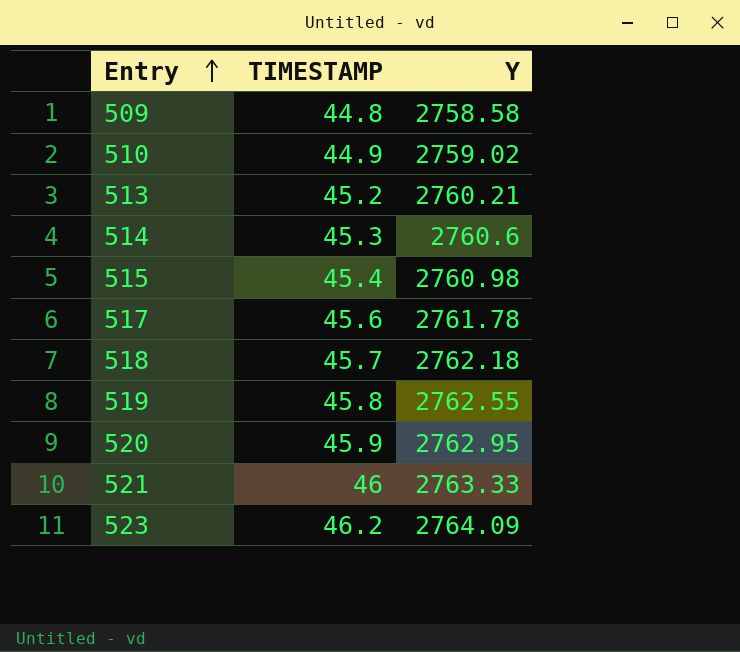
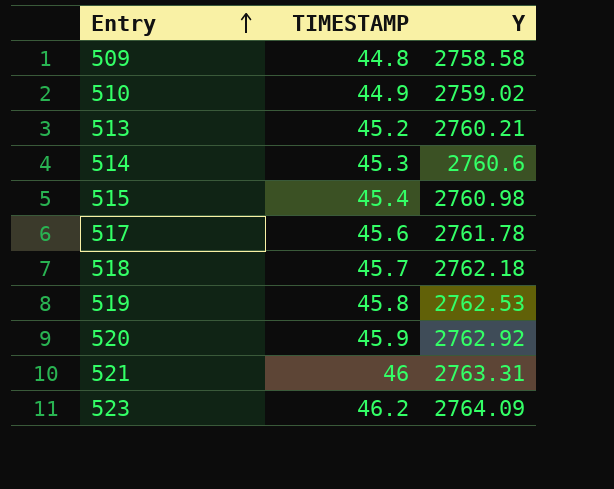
519 | Y: 2762.55 -> 2762.53
520 | Y: 2762.95 -> 2762.92
521 | Y: 2763.33 -> 2763.31

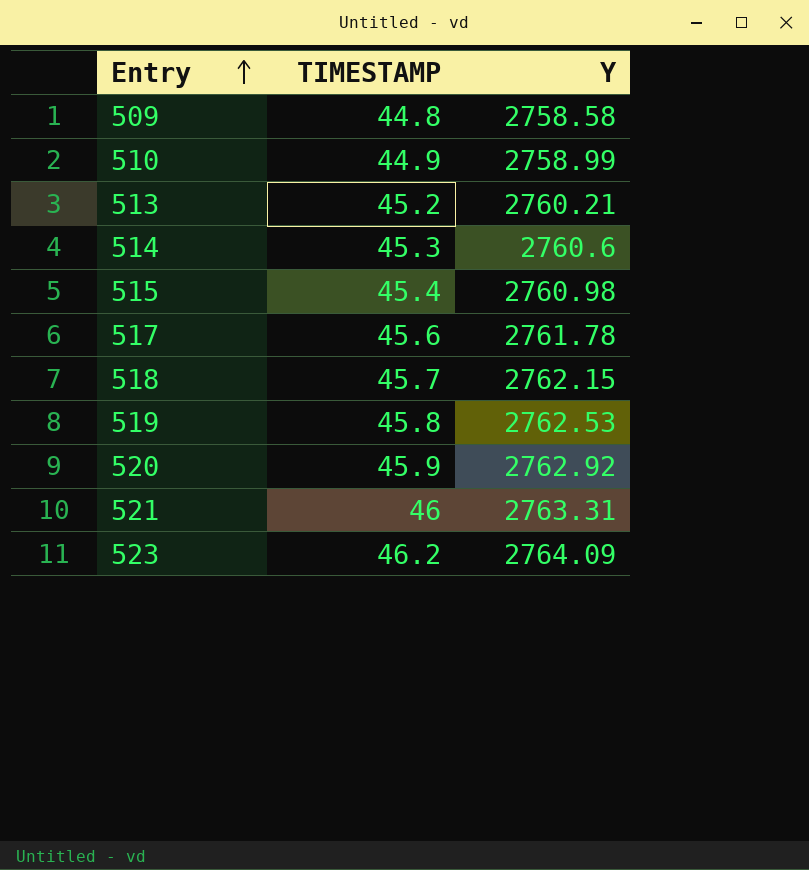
510 | Y: 2759.02 -> 2758.99
518 | Y: 2762.18 -> 2762.15

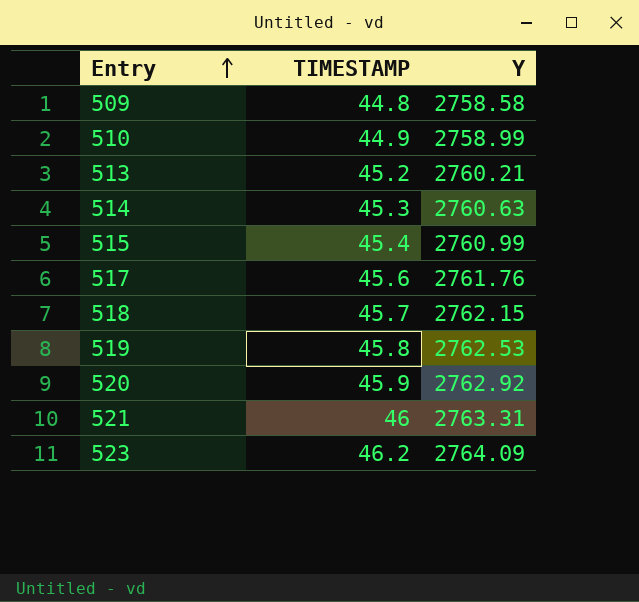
514 | Y: 2760.6 -> 2760.63
515 | Y: 2760.98 -> 2760.99
517 | Y: 2761.78 -> 2761.76

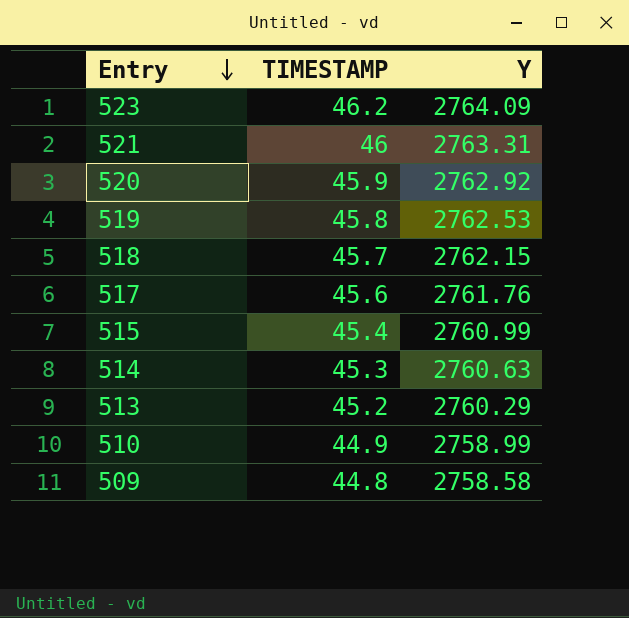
row order: Entry ascending -> Entry descending
513 | Y: 2760.21 -> 2760.29

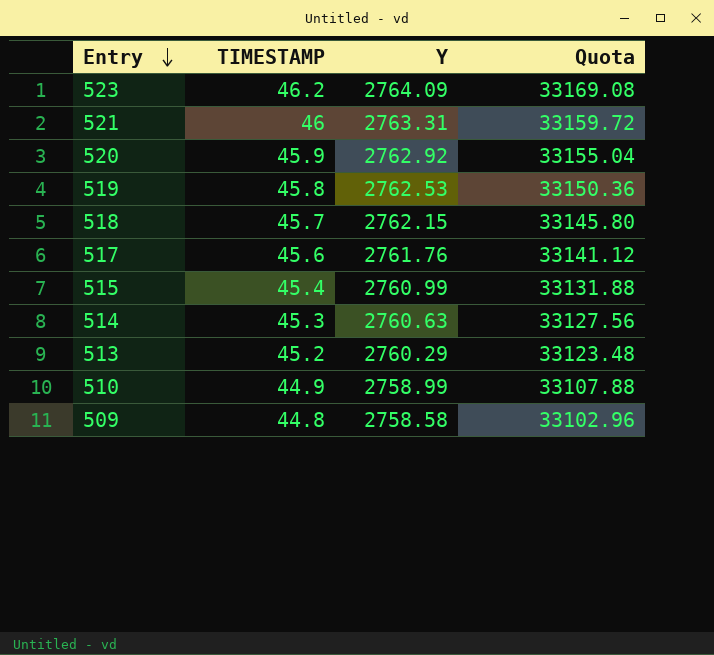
column Quota | formula: none -> [Y] * 12

